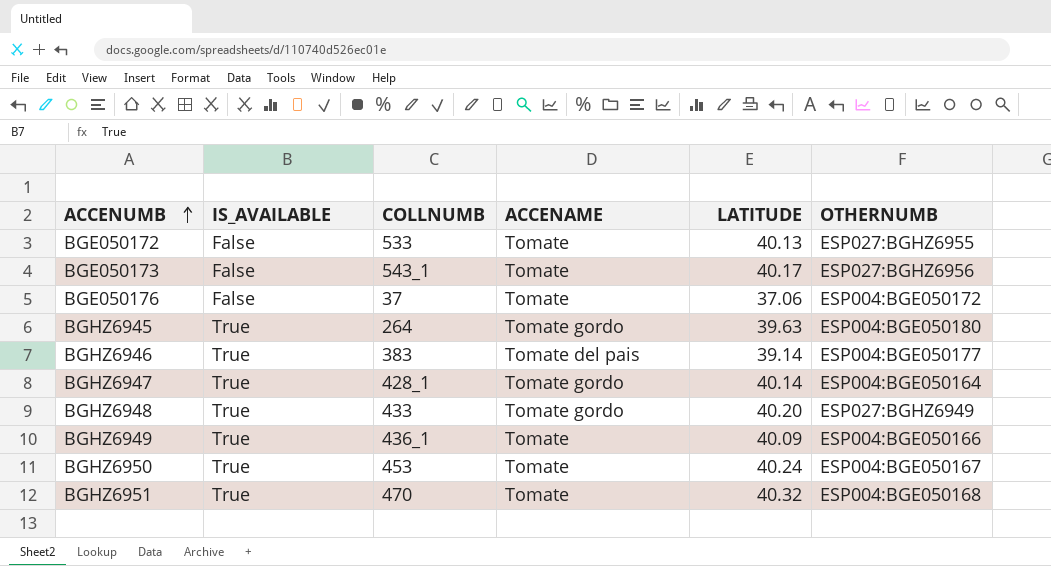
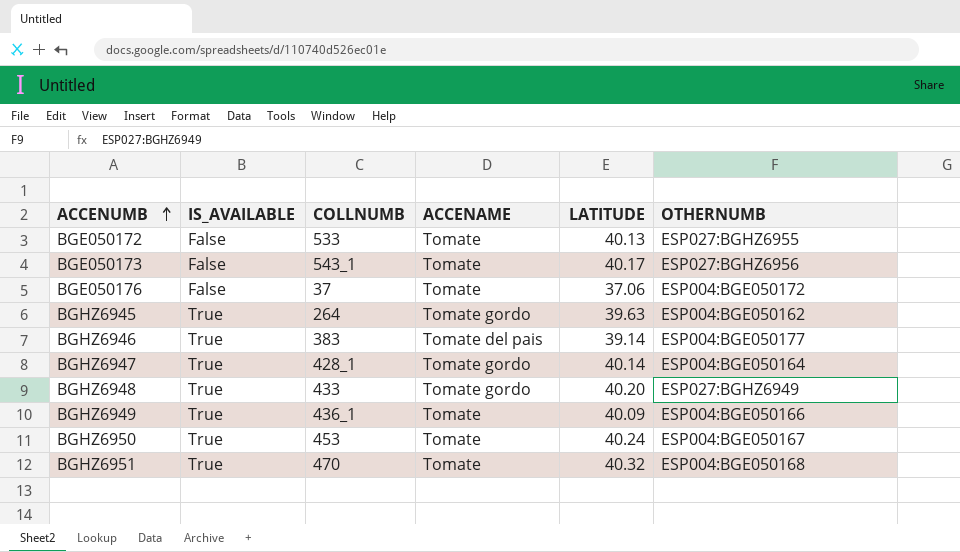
BGHZ6945 | OTHERNUMB: ESP004:BGE050180 -> ESP004:BGE050162

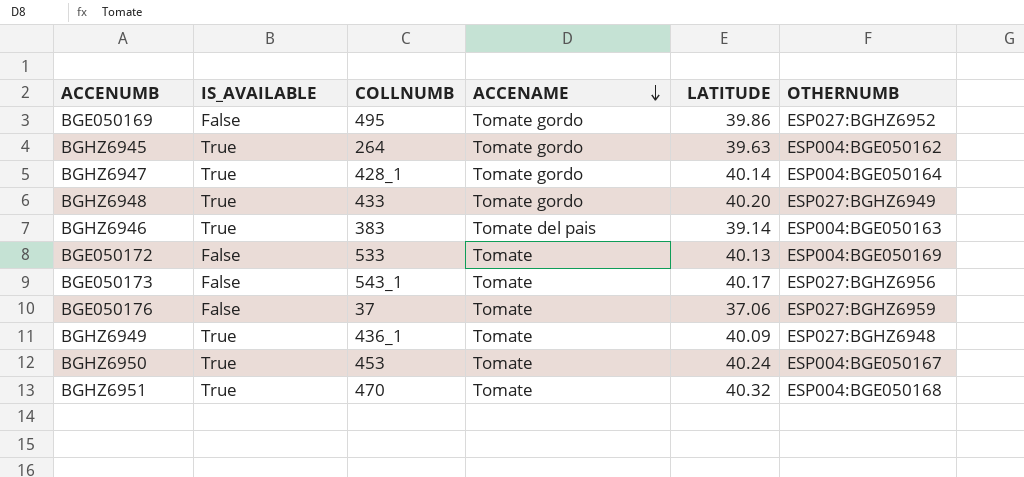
row order: ACCENUMB ascending -> ACCENAME descending
row BGE050169: none -> False | 495 | Tomate gordo | 39.86 | ESP027:BGHZ6952
BGHZ6946 | OTHERNUMB: ESP004:BGE050177 -> ESP004:BGE050163
BGE050172 | OTHERNUMB: ESP027:BGHZ6955 -> ESP004:BGE050169
BGE050176 | OTHERNUMB: ESP004:BGE050172 -> ESP027:BGHZ6959
BGHZ6949 | OTHERNUMB: ESP004:BGE050166 -> ESP027:BGHZ6948

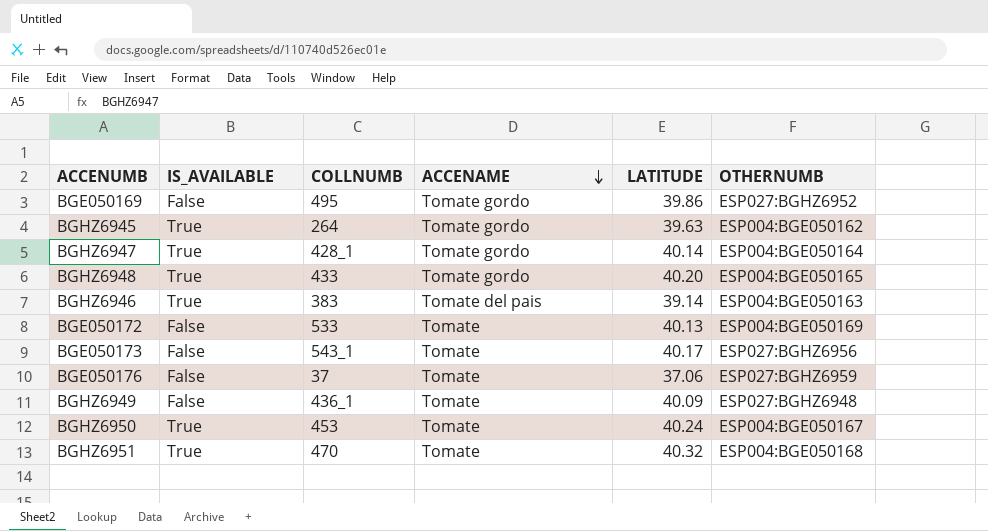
BGHZ6948 | OTHERNUMB: ESP027:BGHZ6949 -> ESP004:BGE050165
BGHZ6949 | IS_AVAILABLE: True -> False

